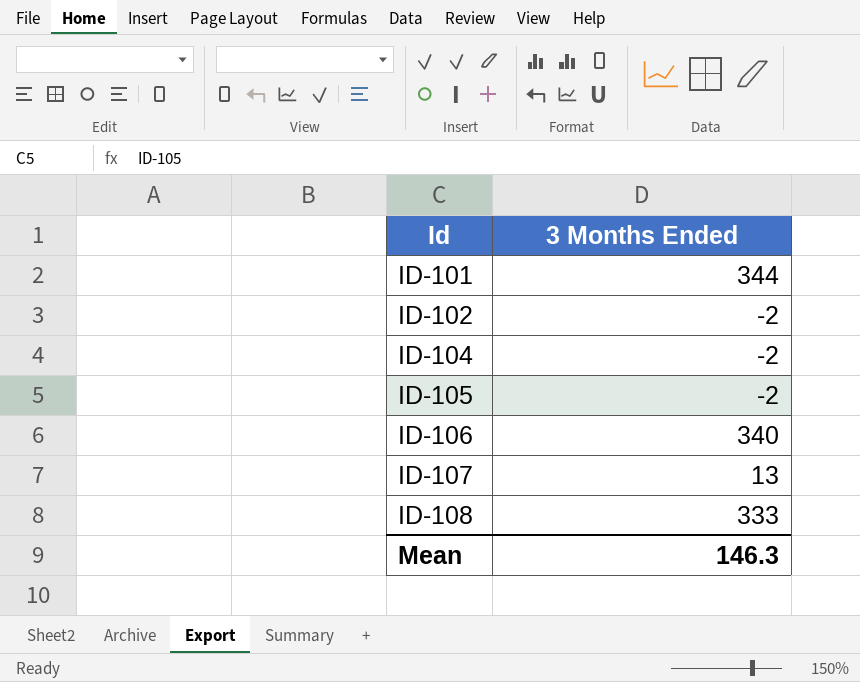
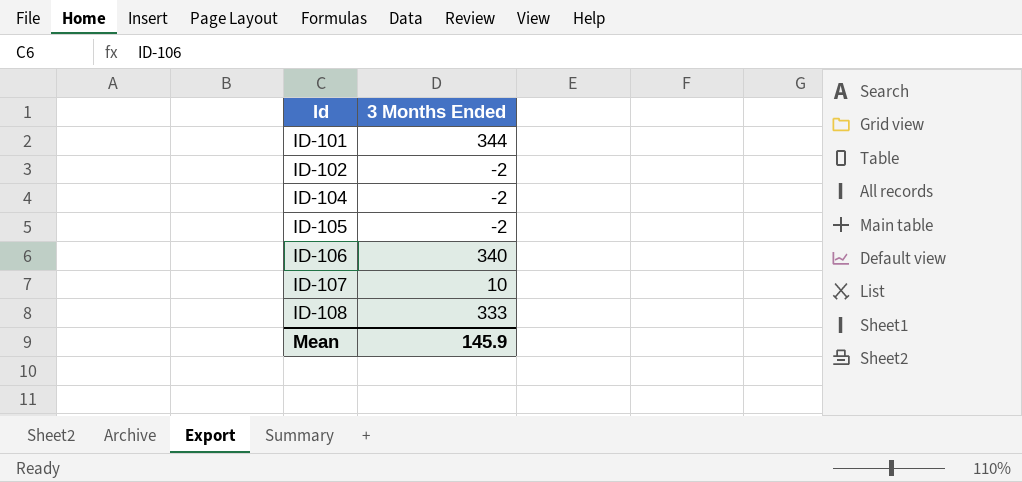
ID-107 | 3 Months Ended: 13 -> 10
Mean | 3 Months Ended: 146.3 -> 145.9

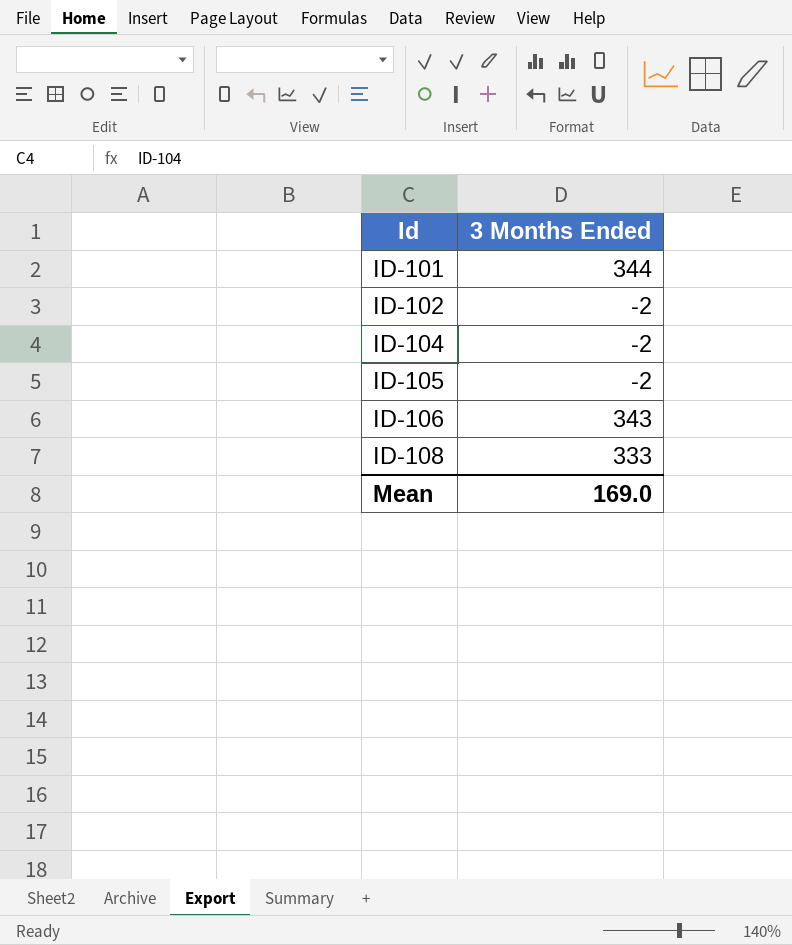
row ID-107: 10 -> none
ID-106 | 3 Months Ended: 340 -> 343
Mean | 3 Months Ended: 145.9 -> 169.0

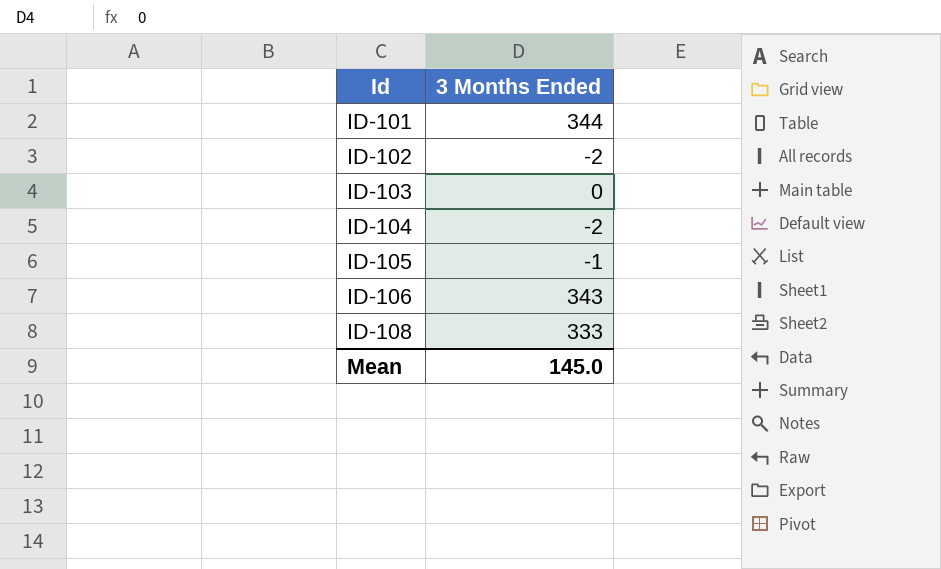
row ID-103: none -> 0
ID-105 | 3 Months Ended: -2 -> -1
Mean | 3 Months Ended: 169.0 -> 145.0

